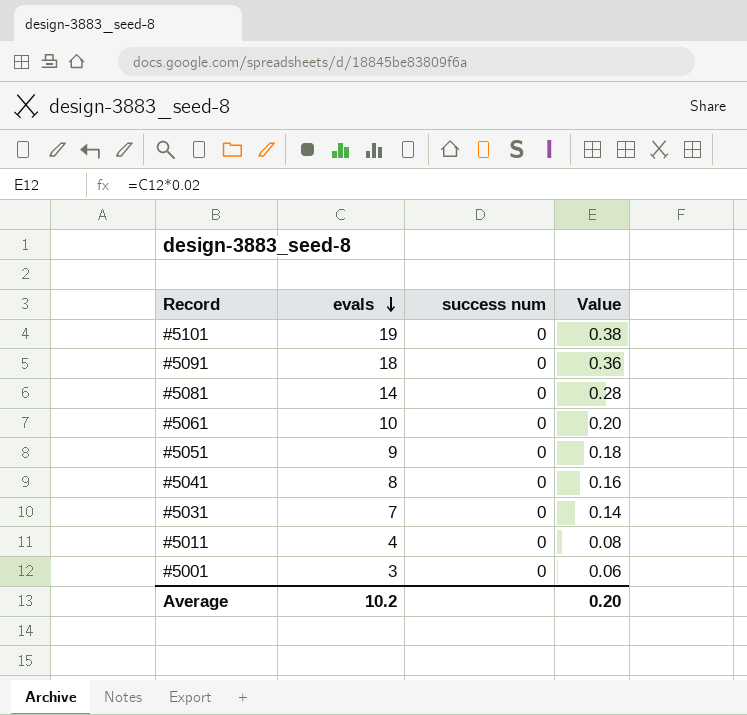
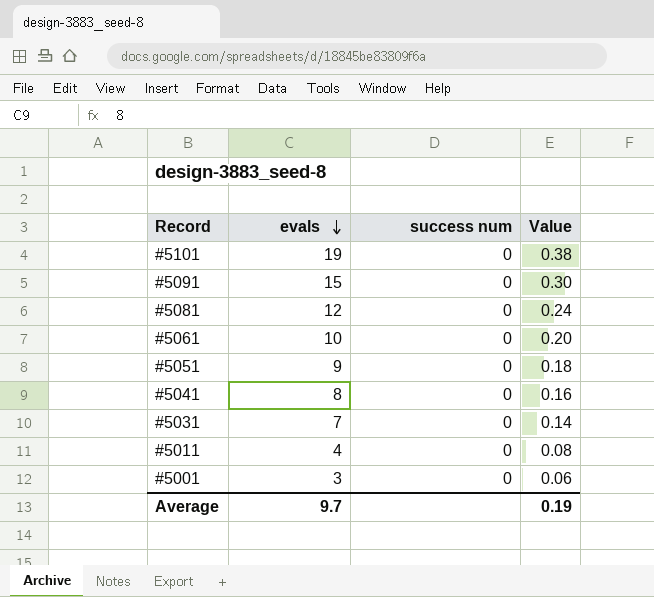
#5091 | evals: 18 -> 15
#5091 | Value: 0.36 -> 0.30
#5081 | evals: 14 -> 12
#5081 | Value: 0.28 -> 0.24
Average | evals: 10.2 -> 9.7
Average | Value: 0.20 -> 0.19

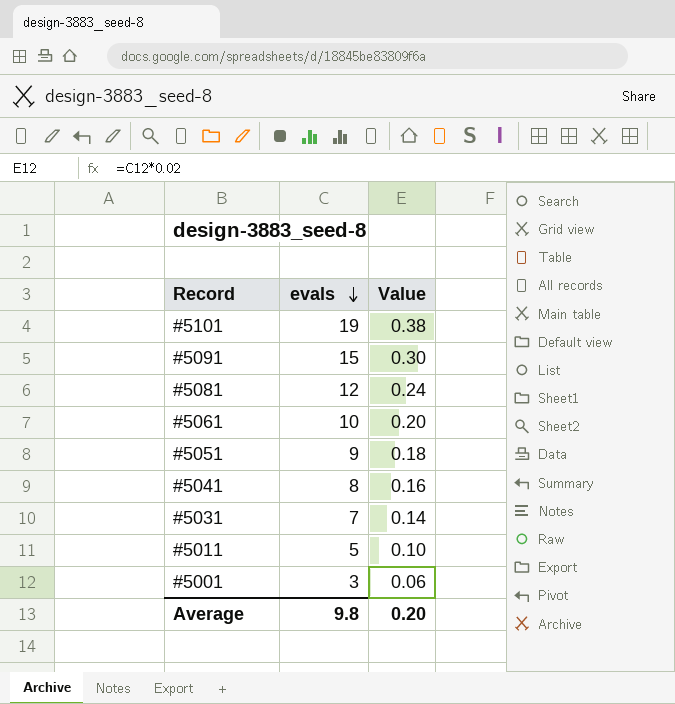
column success num | position: 3 -> none
#5011 | evals: 4 -> 5
#5011 | Value: 0.08 -> 0.10
Average | evals: 9.7 -> 9.8
Average | Value: 0.19 -> 0.20

